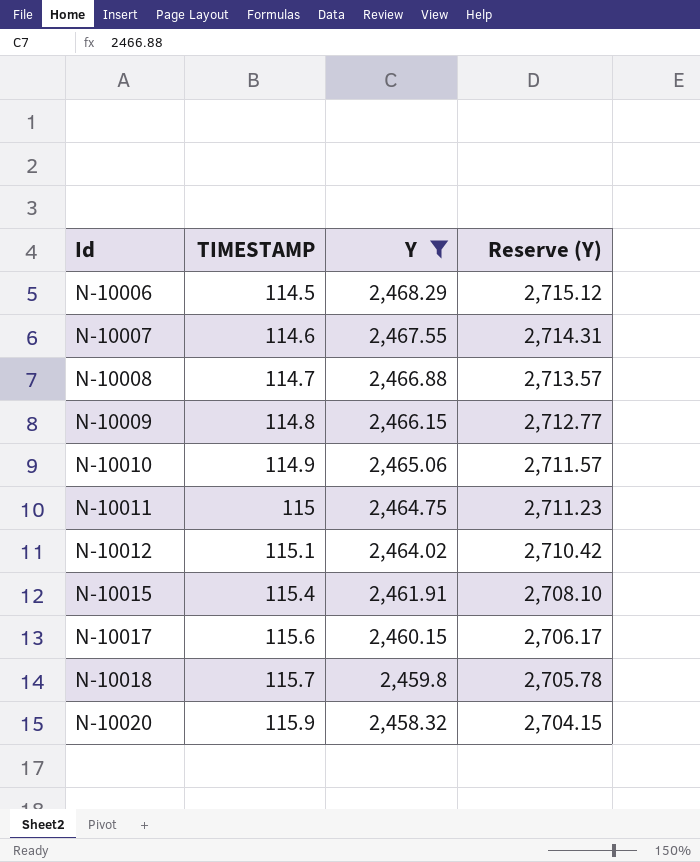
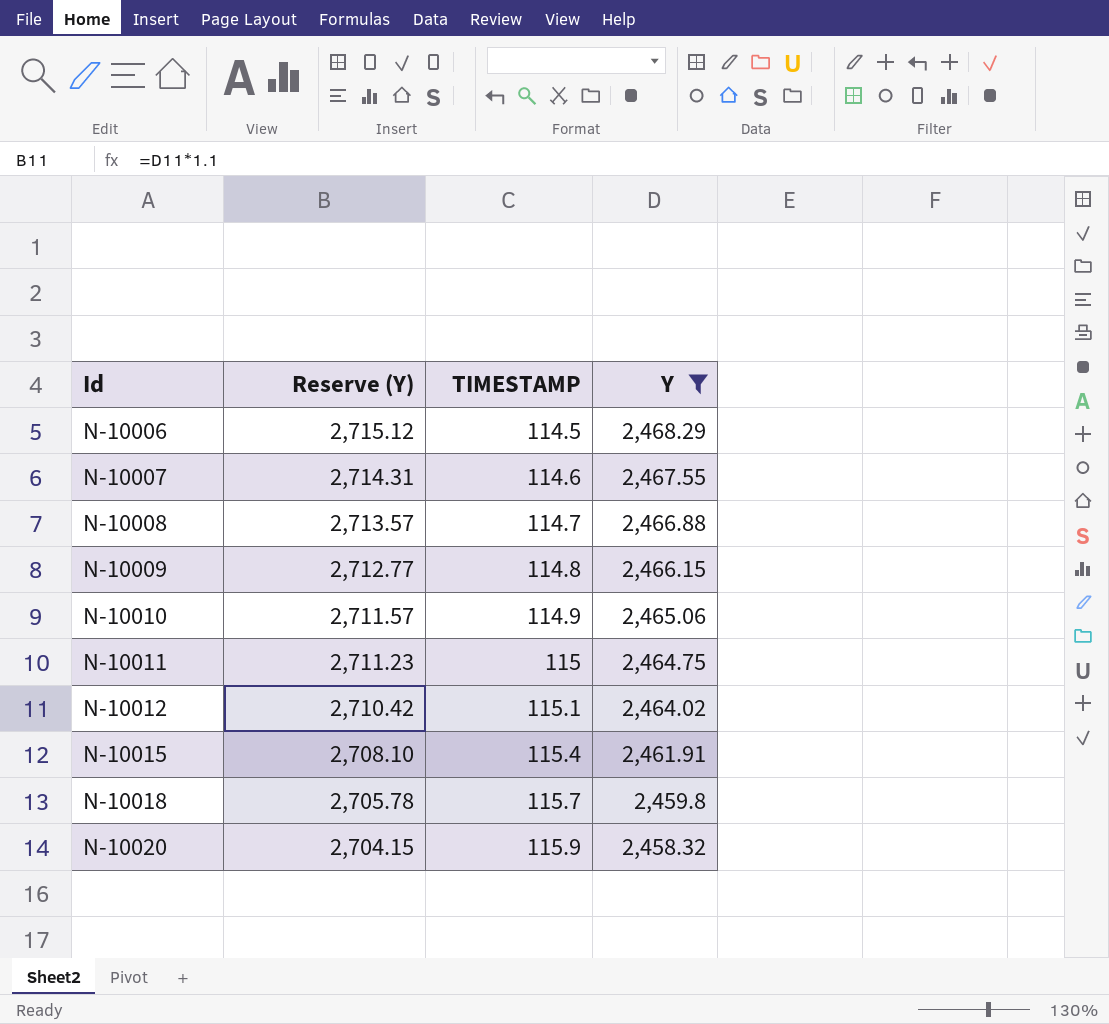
column Reserve (Y) | position: 4 -> 2
row N-10017: 115.6 | 2,460.15 | 2,706.17 -> none

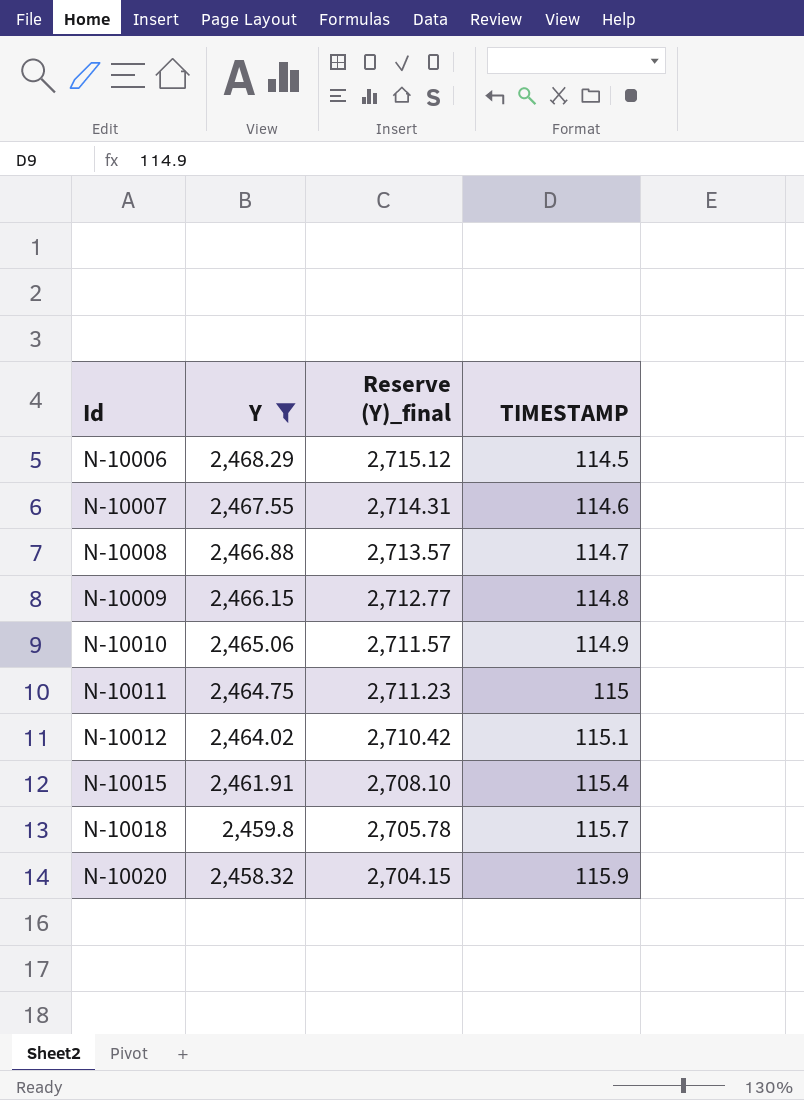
column Y | position: 4 -> 2
column name: Reserve (Y) -> Reserve (Y)_final

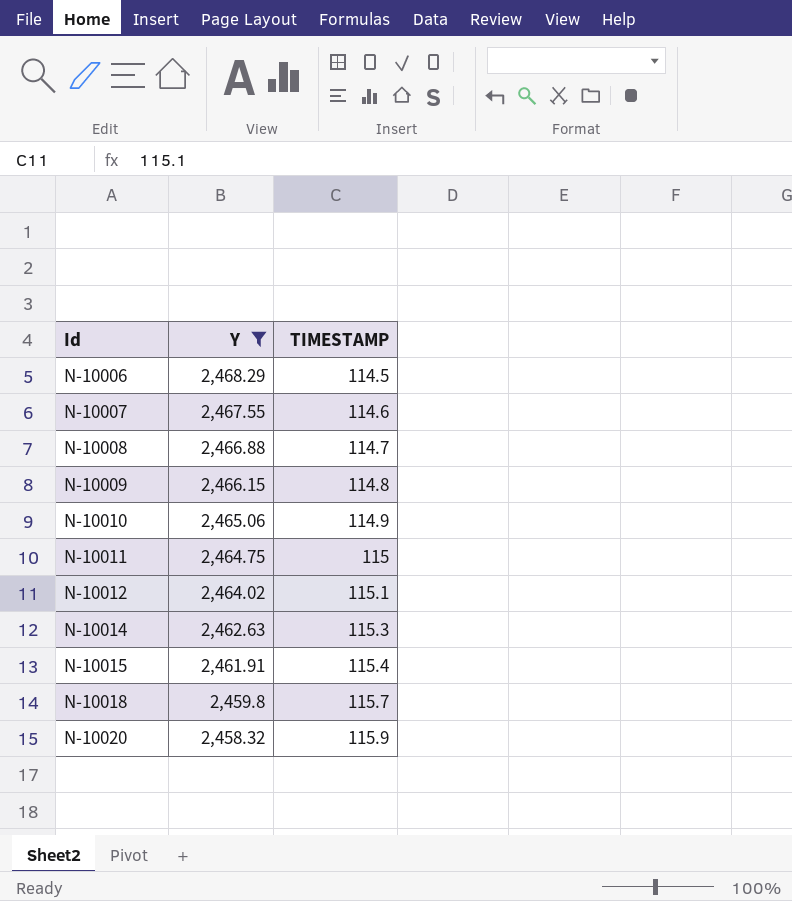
column Reserve (Y)_final | formula: [Y] * 1.1 -> none
row N-10014: none -> 2,462.63 | 115.3

